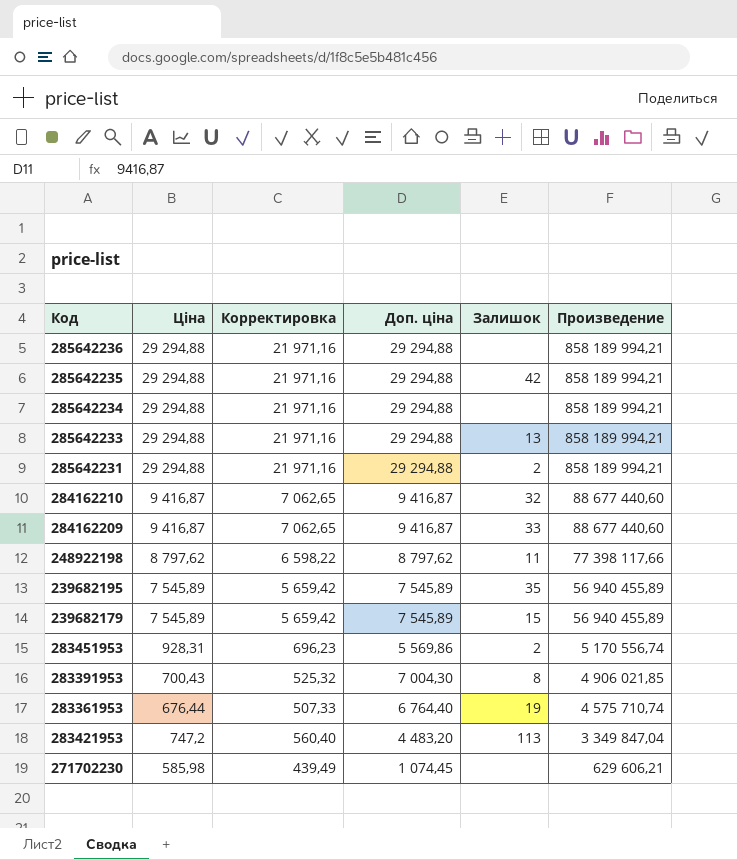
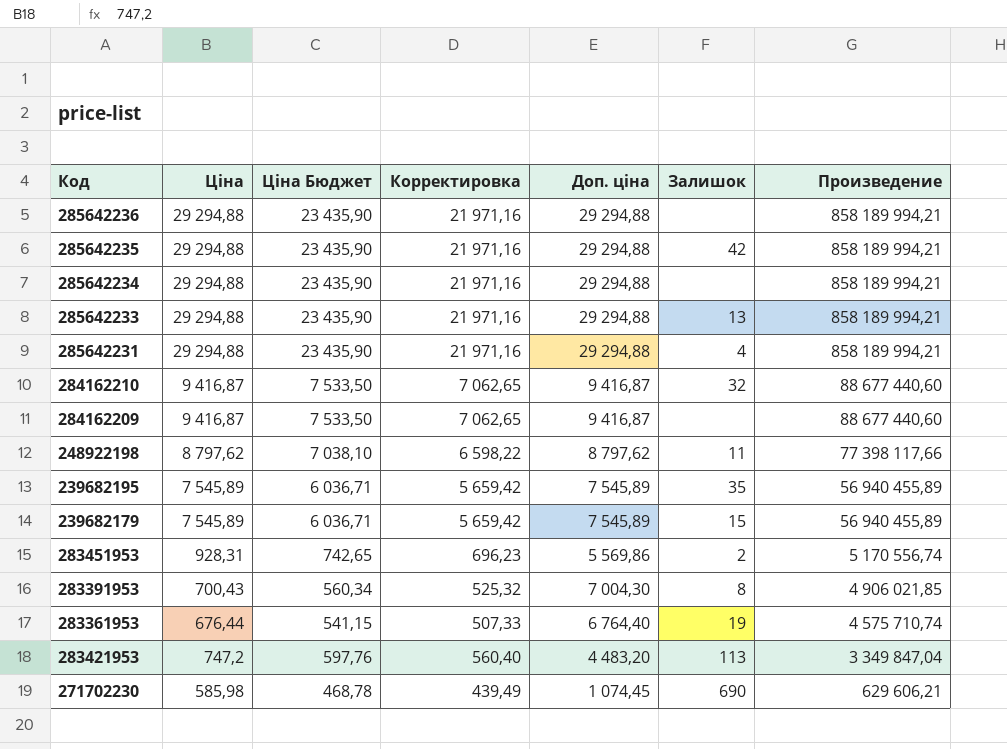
column Ціна Бюджет | formula: none -> [Ціна] * 0,8
285642231 | Залишок: 2 -> 4
284162209 | Залишок: 33 -> none
271702230 | Залишок: none -> 690

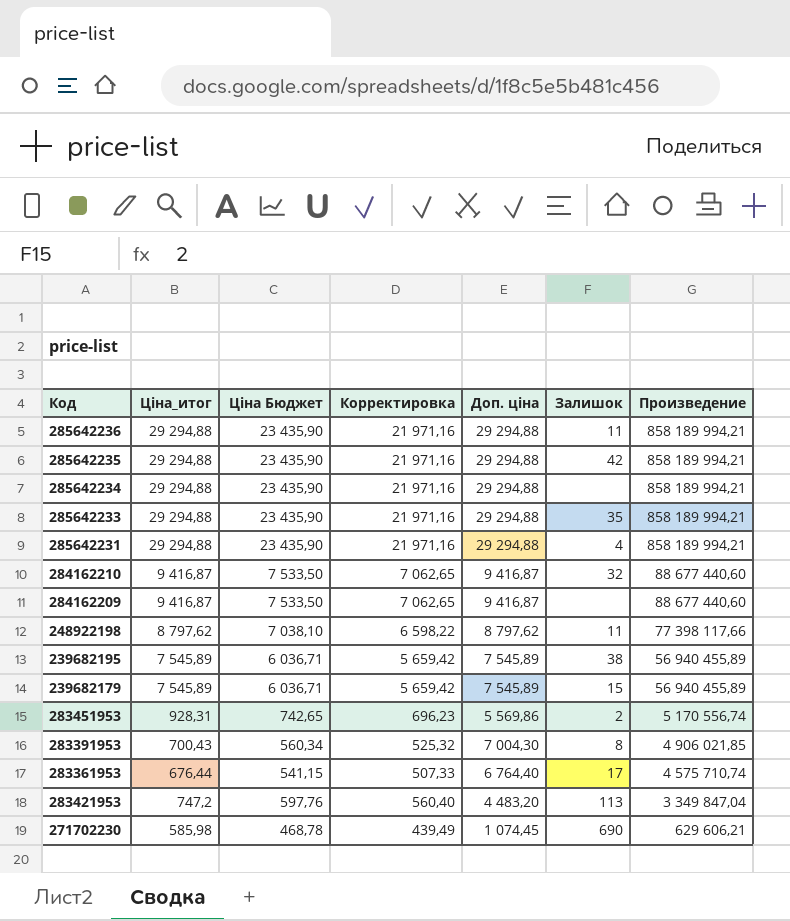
column name: Ціна -> Ціна_итог
285642236 | Залишок: none -> 11
285642233 | Залишок: 13 -> 35
239682195 | Залишок: 35 -> 38
283361953 | Залишок: 19 -> 17

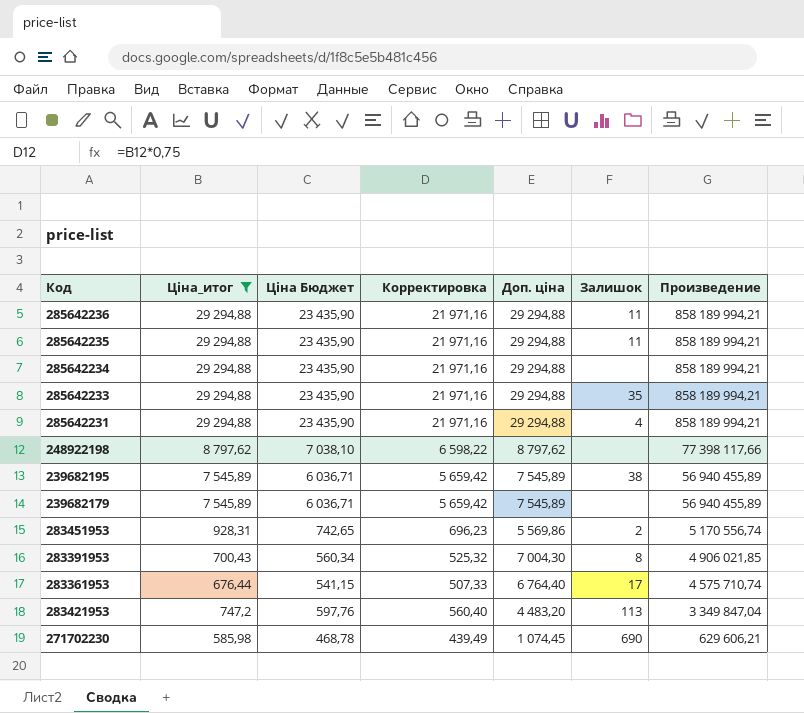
filter: none -> Ціна_итог != 9 416,87
285642235 | Залишок: 42 -> 11
248922198 | Залишок: 11 -> none
239682179 | Залишок: 15 -> none

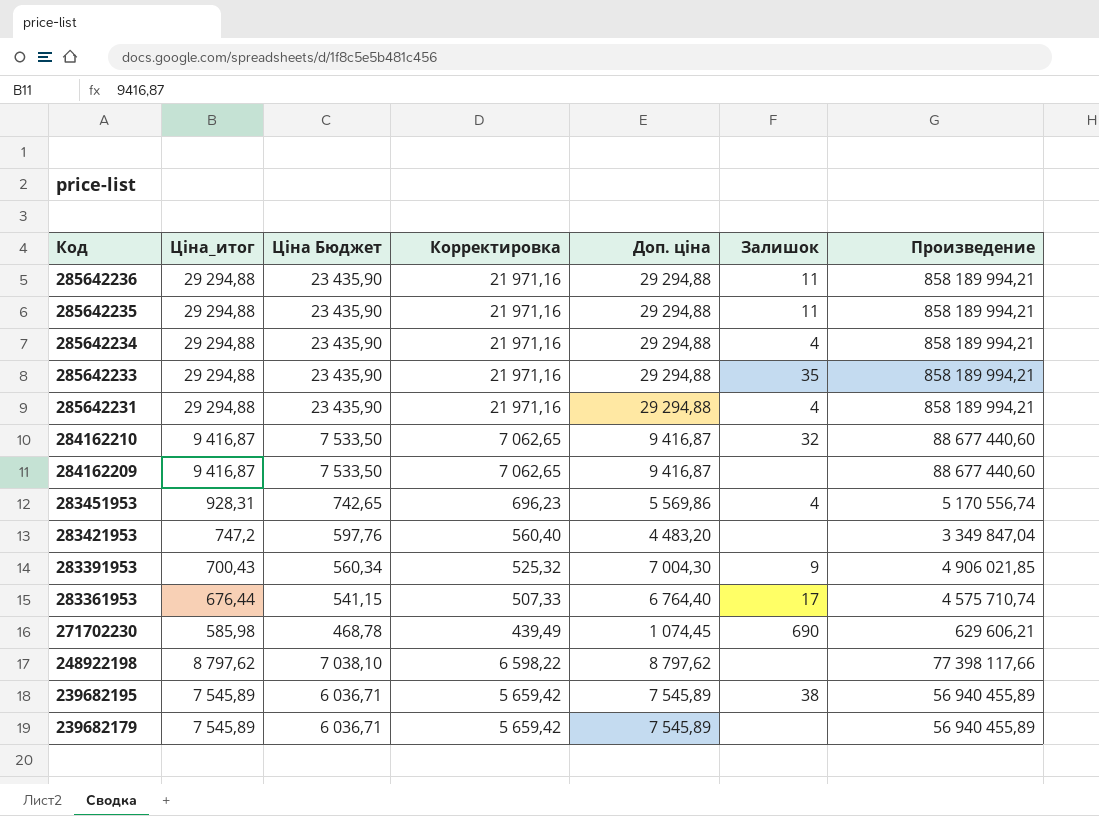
filter: Ціна_итог != 9 416,87 -> none
row order: Произведение descending -> Код descending
285642234 | Залишок: none -> 4
283451953 | Залишок: 2 -> 4
283421953 | Залишок: 113 -> none
283391953 | Залишок: 8 -> 9

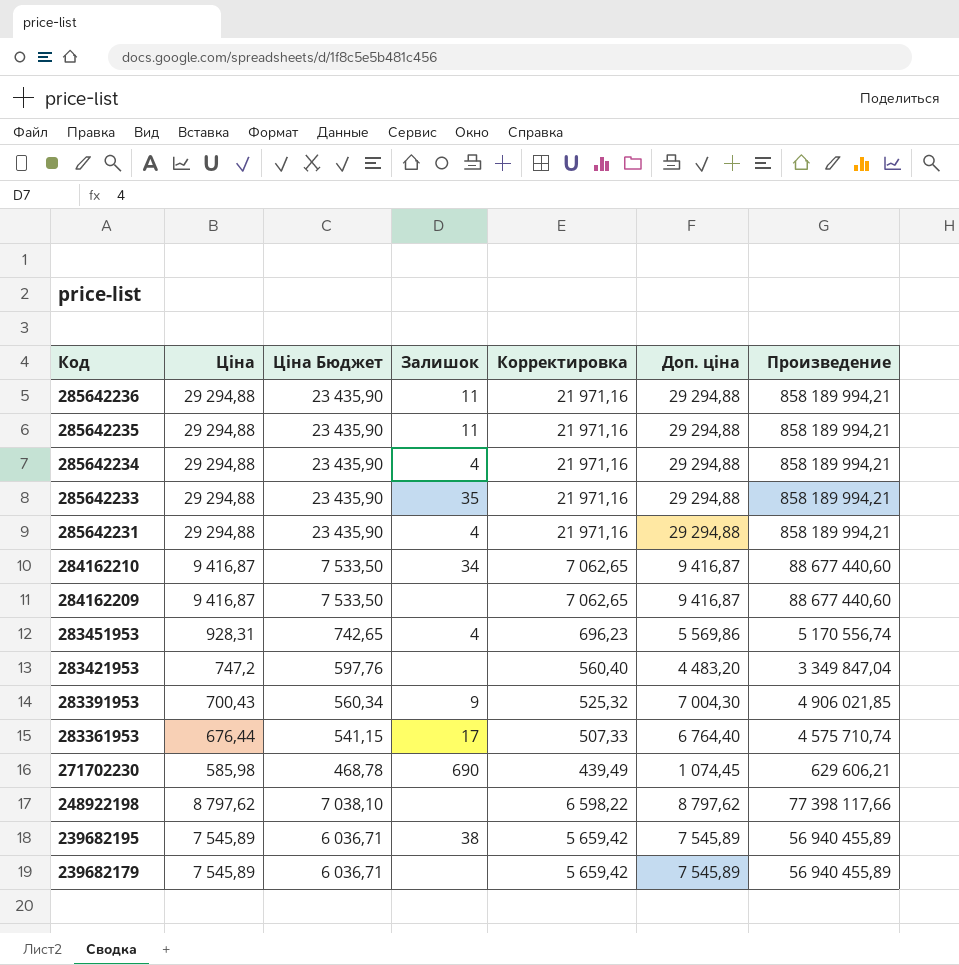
column name: Ціна_итог -> Ціна
column Залишок | position: 6 -> 4
284162210 | Залишок: 32 -> 34

